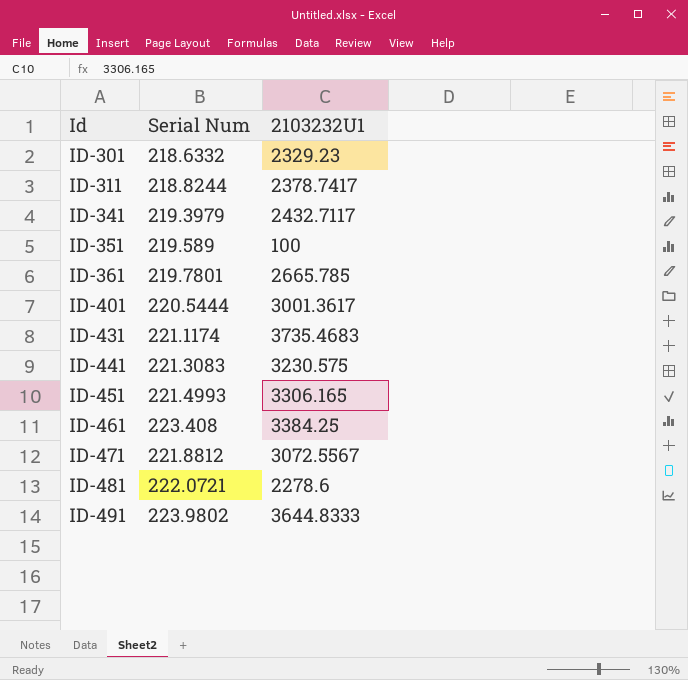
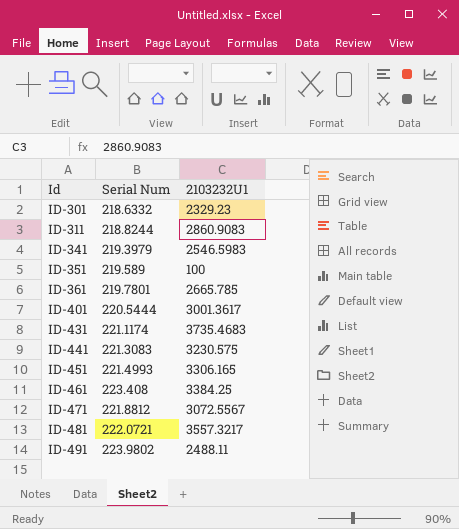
ID-311 | 2103232U1: 2378.7417 -> 2860.9083
ID-341 | 2103232U1: 2432.7117 -> 2546.5983
ID-481 | 2103232U1: 2278.6 -> 3557.3217
ID-491 | 2103232U1: 3644.8333 -> 2488.11

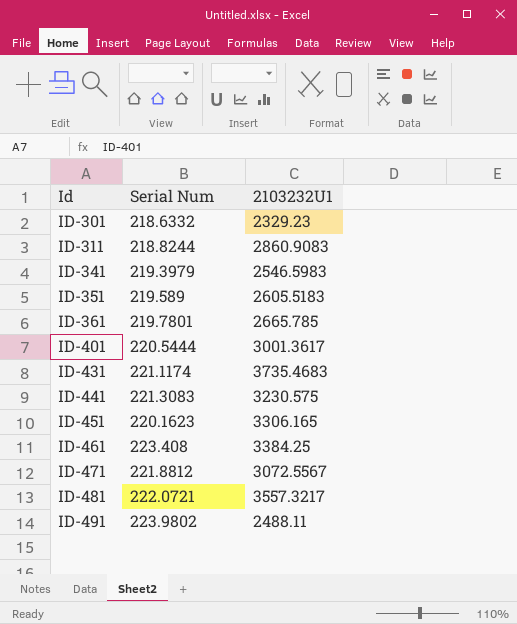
ID-351 | 2103232U1: 100 -> 2605.5183
ID-451 | Serial Num: 221.4993 -> 220.1623

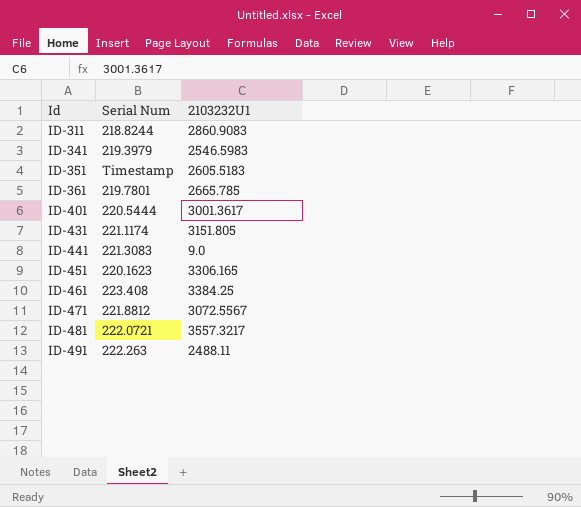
row ID-301: 218.6332 | 2329.23 -> none
ID-351 | Serial Num: 219.589 -> Timestamp
ID-431 | 2103232U1: 3735.4683 -> 3151.805
ID-441 | 2103232U1: 3230.575 -> 9.0
ID-491 | Serial Num: 223.9802 -> 222.263

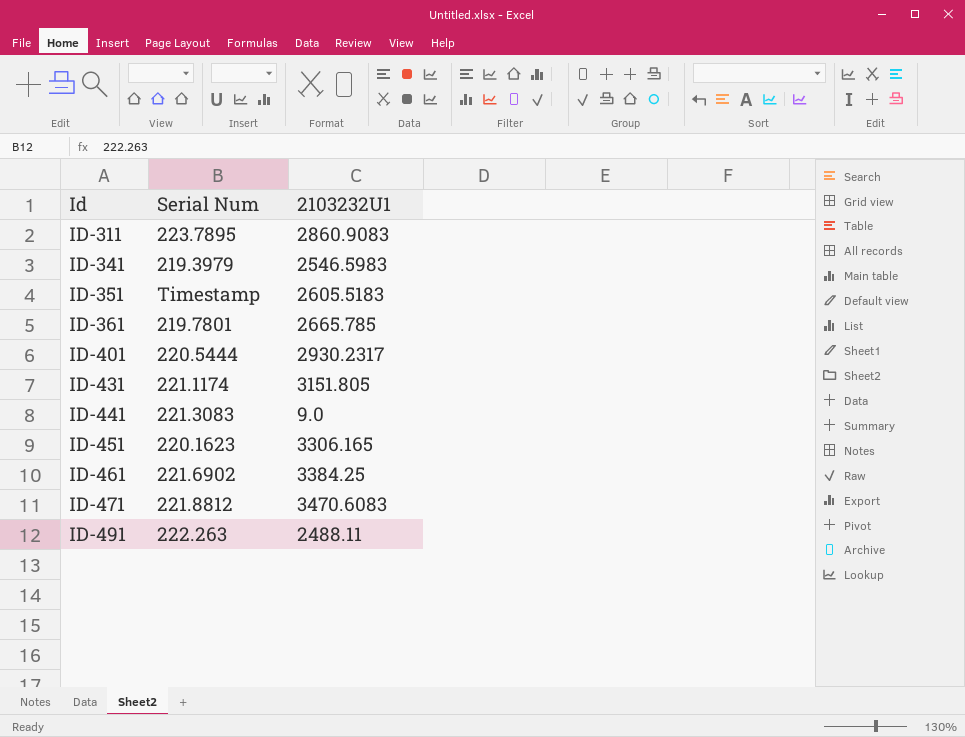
row ID-481: 222.0721 | 3557.3217 -> none
ID-311 | Serial Num: 218.8244 -> 223.7895
ID-401 | 2103232U1: 3001.3617 -> 2930.2317
ID-461 | Serial Num: 223.408 -> 221.6902
ID-471 | 2103232U1: 3072.5567 -> 3470.6083

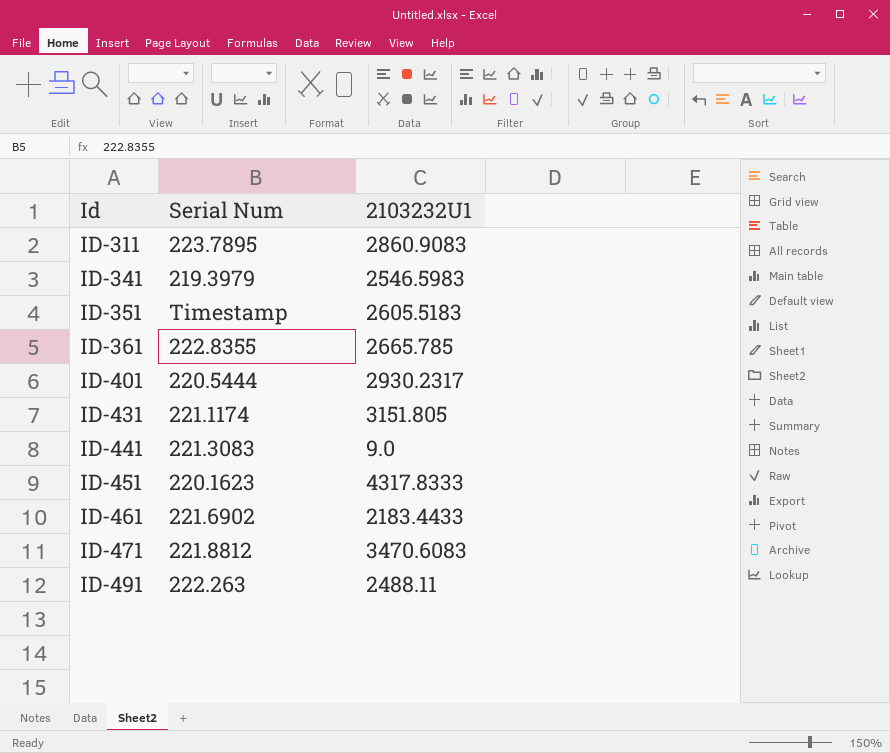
ID-361 | Serial Num: 219.7801 -> 222.8355
ID-451 | 2103232U1: 3306.165 -> 4317.8333
ID-461 | 2103232U1: 3384.25 -> 2183.4433

